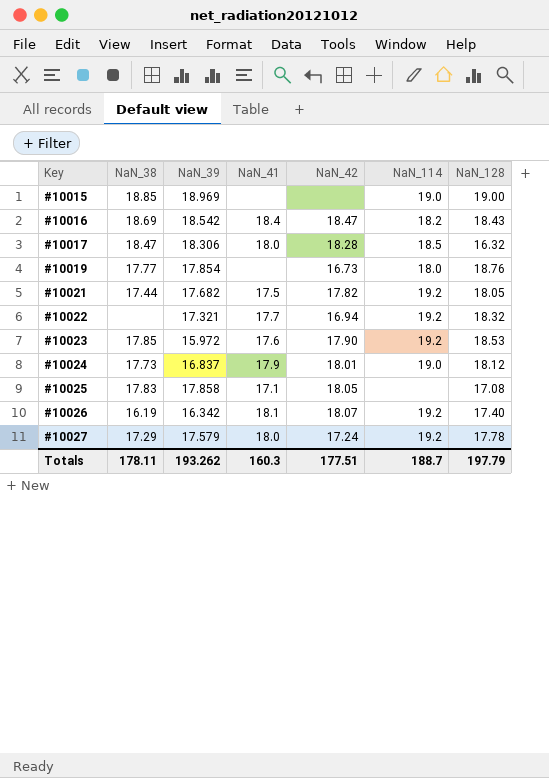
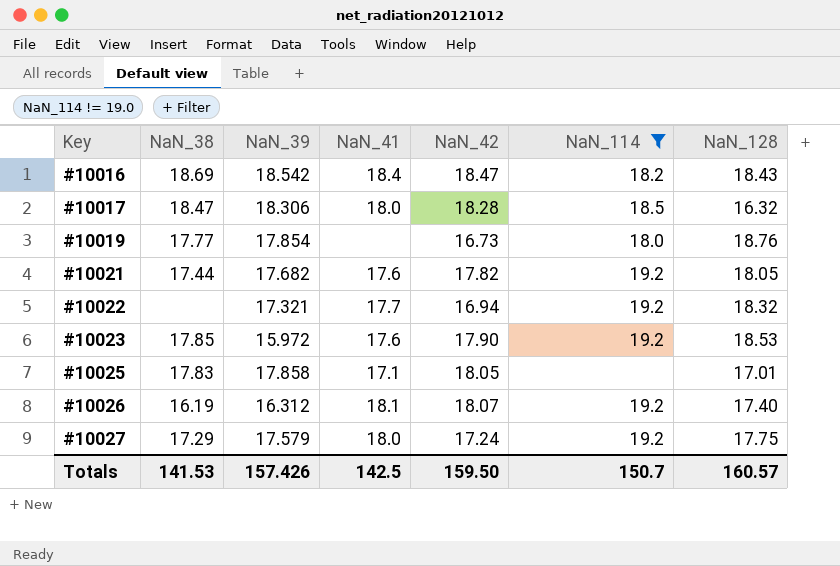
filter: none -> NaN_114 != 19.0
#10021 | NaN_41: 17.5 -> 17.6
#10025 | NaN_128: 17.08 -> 17.01
#10026 | NaN_39: 16.342 -> 16.312
#10027 | NaN_128: 17.78 -> 17.75
Totals | NaN_38: 178.11 -> 141.53
Totals | NaN_39: 193.262 -> 157.426
Totals | NaN_41: 160.3 -> 142.5
Totals | NaN_42: 177.51 -> 159.50
Totals | NaN_114: 188.7 -> 150.7
Totals | NaN_128: 197.79 -> 160.57

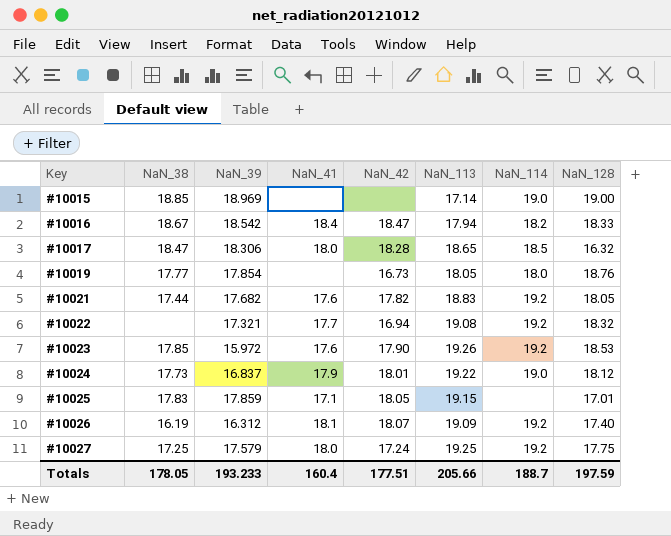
filter: NaN_114 != 19.0 -> none
column NaN_113 | position: none -> 6
#10016 | NaN_38: 18.69 -> 18.67
#10016 | NaN_128: 18.43 -> 18.33
#10025 | NaN_39: 17.858 -> 17.859
#10027 | NaN_38: 17.29 -> 17.25
Totals | NaN_38: 141.53 -> 178.05
Totals | NaN_39: 157.426 -> 193.233
Totals | NaN_41: 142.5 -> 160.4
Totals | NaN_42: 159.50 -> 177.51
Totals | NaN_114: 150.7 -> 188.7
Totals | NaN_128: 160.57 -> 197.59

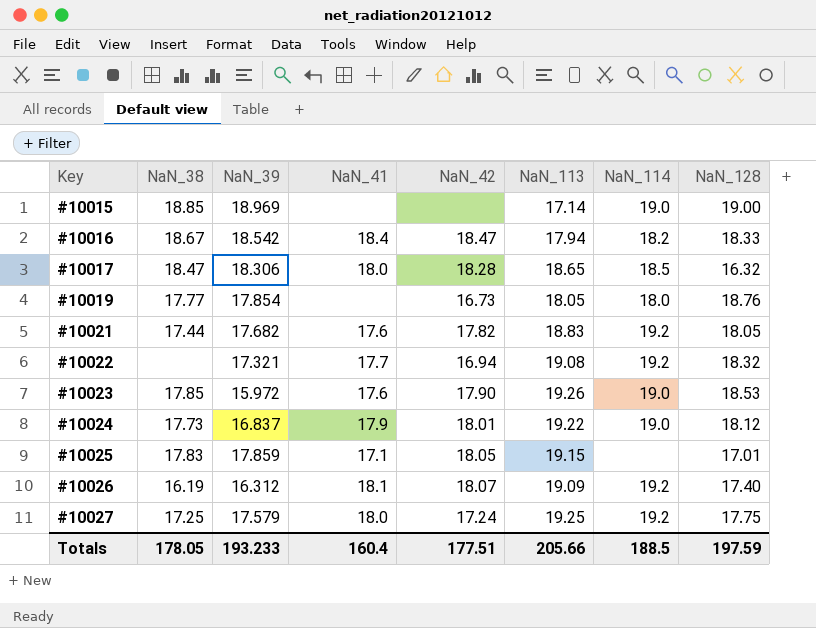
#10023 | NaN_114: 19.2 -> 19.0
Totals | NaN_114: 188.7 -> 188.5

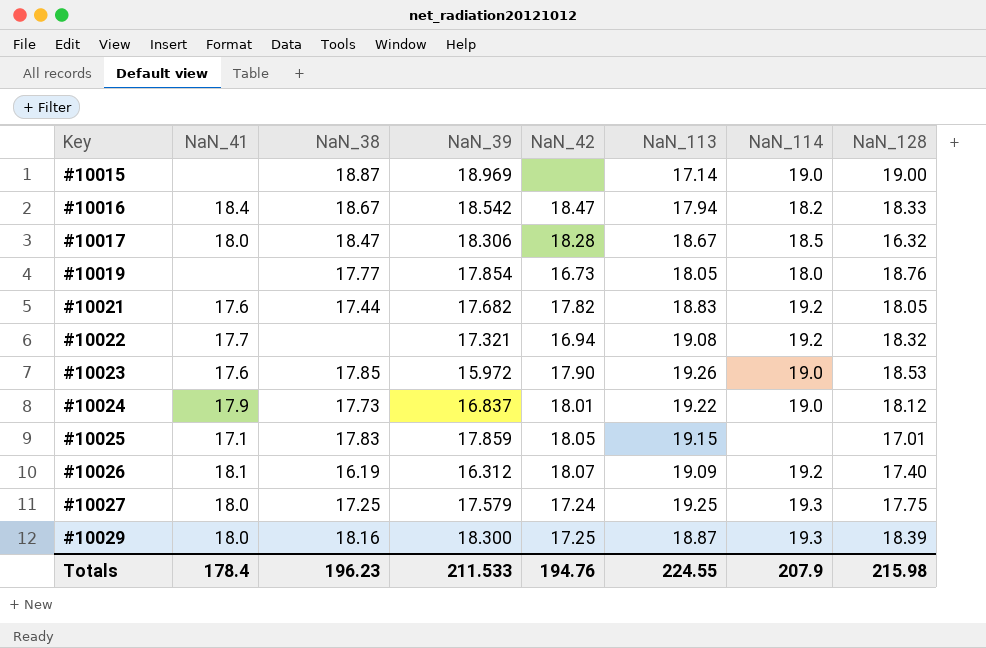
column NaN_41 | position: 4 -> 2
#10015 | NaN_38: 18.85 -> 18.87
#10017 | NaN_113: 18.65 -> 18.67
#10027 | NaN_114: 19.2 -> 19.3
row #10029: none -> 18.0 | 18.16 | 18.300 | 17.25 | 18.87 | 19.3 | 18.39
Totals | NaN_41: 160.4 -> 178.4
Totals | NaN_38: 178.05 -> 196.23
Totals | NaN_39: 193.233 -> 211.533
Totals | NaN_42: 177.51 -> 194.76
Totals | NaN_113: 205.66 -> 224.55
Totals | NaN_114: 188.5 -> 207.9
Totals | NaN_128: 197.59 -> 215.98

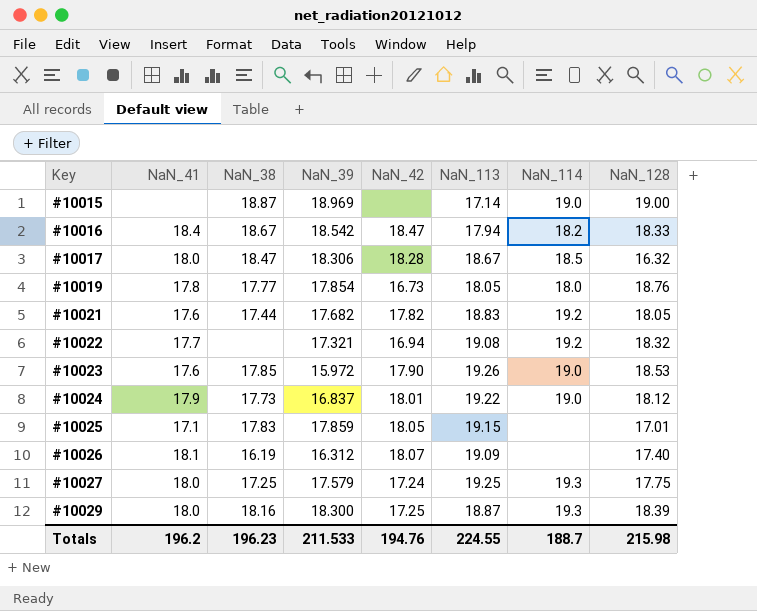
#10019 | NaN_41: none -> 17.8
#10026 | NaN_114: 19.2 -> none
Totals | NaN_41: 178.4 -> 196.2
Totals | NaN_114: 207.9 -> 188.7

